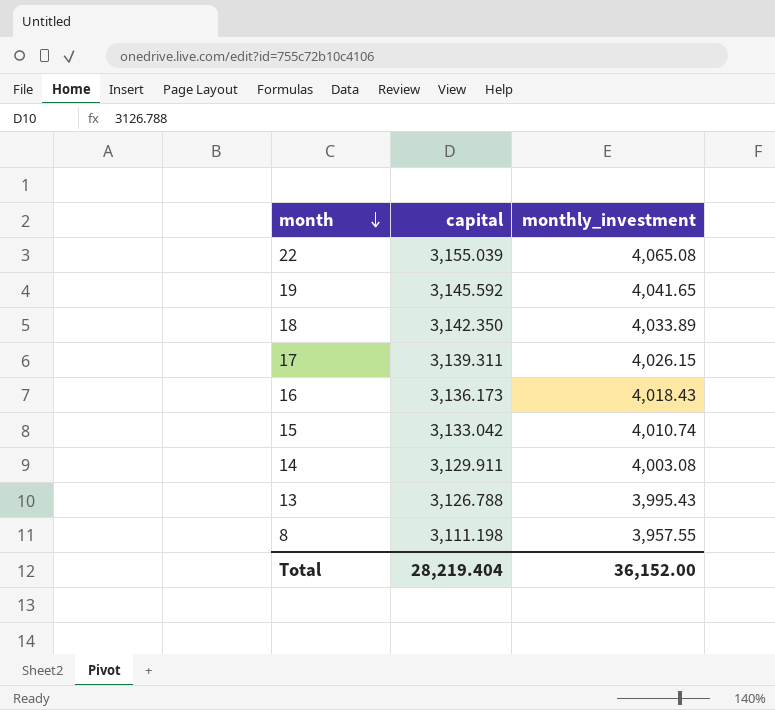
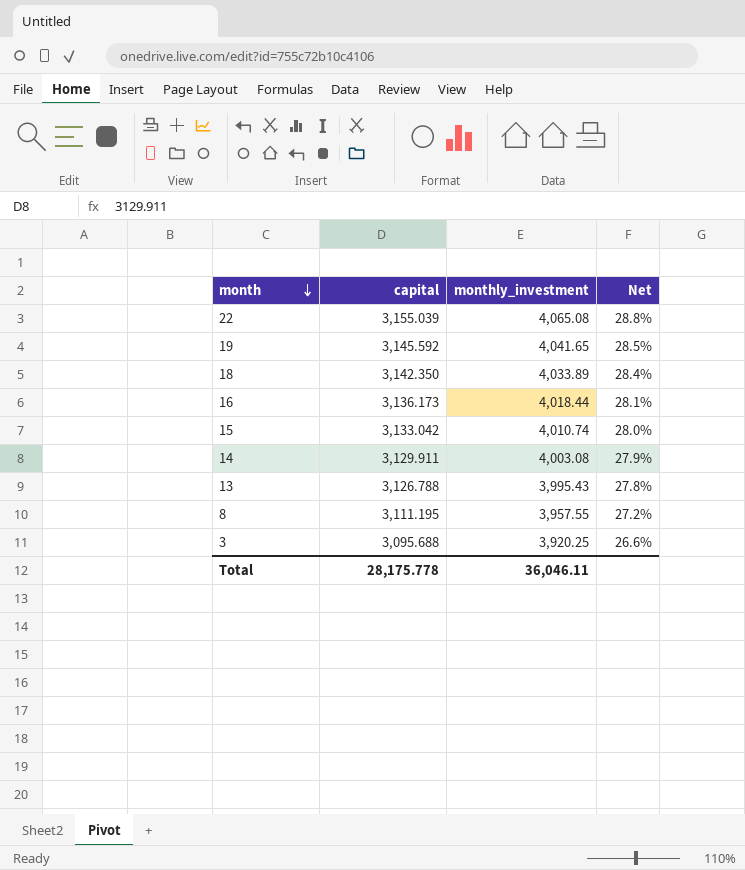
column Net | formula: none -> ([monthly_investment] - [capital]) / [capital]
row 17: 3,139.311 | 4,026.15 -> none
16 | monthly_investment: 4,018.43 -> 4,018.44
8 | capital: 3,111.198 -> 3,111.195
row 3: none -> 3,095.688 | 3,920.25 | 26.6%
Total | capital: 28,219.404 -> 28,175.778
Total | monthly_investment: 36,152.00 -> 36,046.11

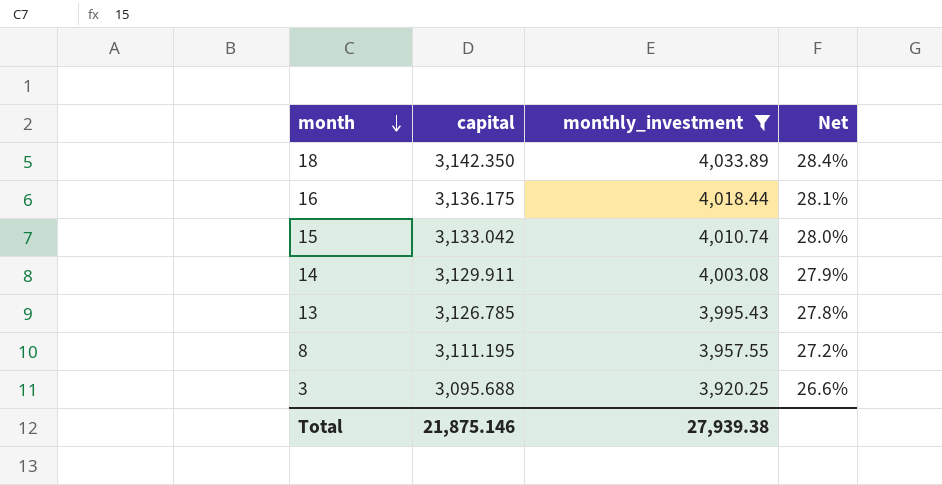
filter: none -> monthly_investment <= 4,033.89
16 | capital: 3,136.173 -> 3,136.175
13 | capital: 3,126.788 -> 3,126.785
Total | capital: 28,175.778 -> 21,875.146
Total | monthly_investment: 36,046.11 -> 27,939.38

